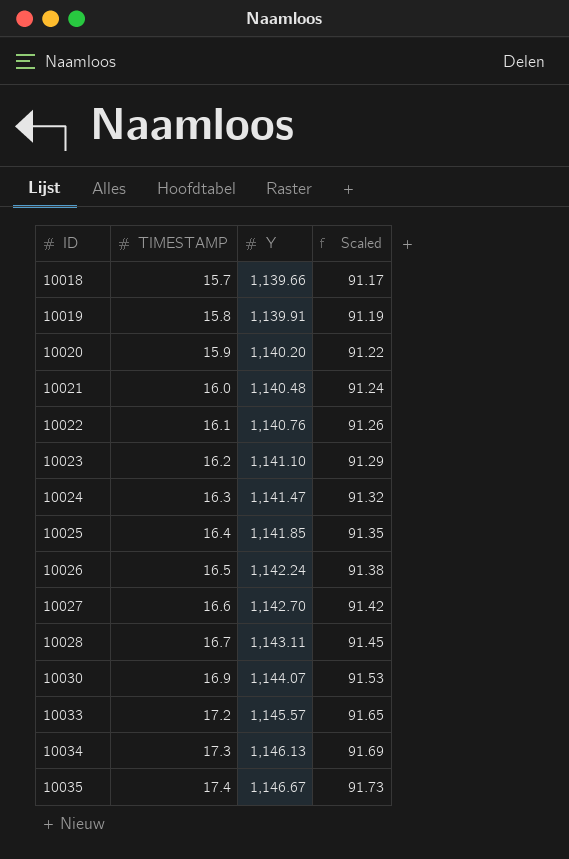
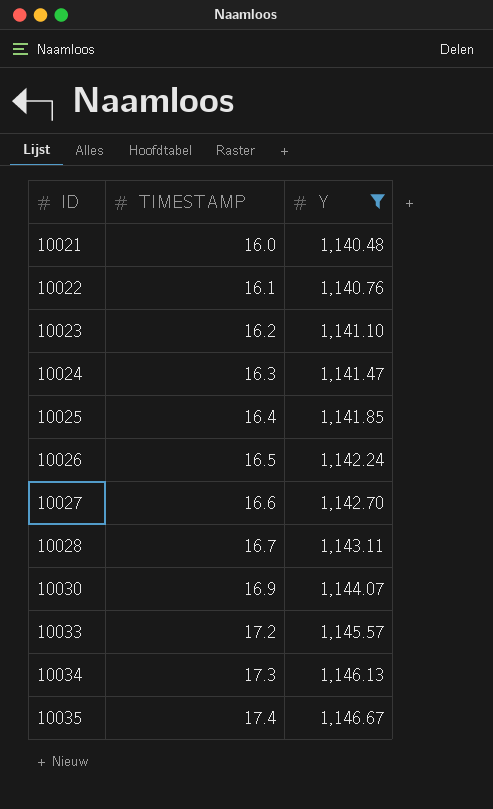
filter: none -> Y >= 1,140.48
column Scaled | formula: [Y] * 0.08 -> none

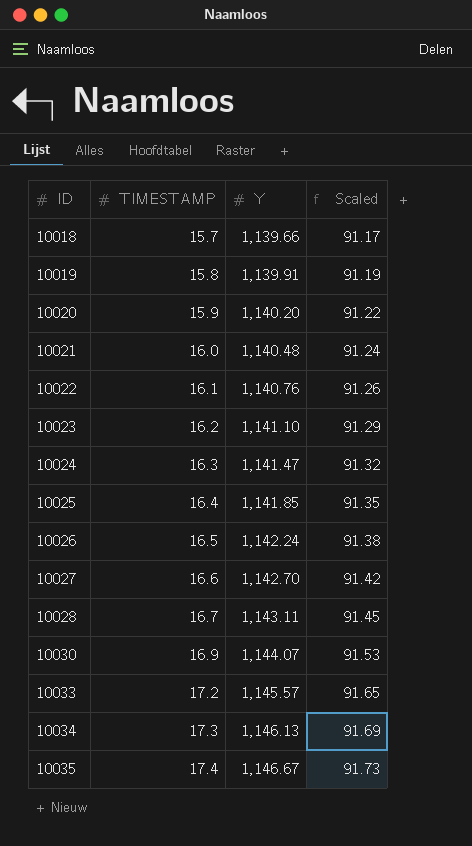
filter: Y >= 1,140.48 -> none
column Scaled | formula: none -> [Y] * 0.08

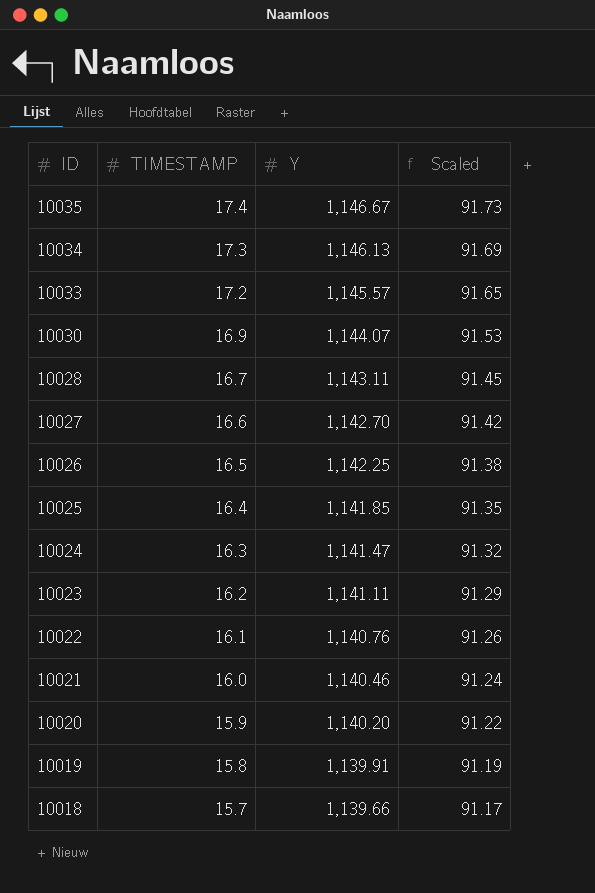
row order: ID ascending -> ID descending
10026 | Y: 1,142.24 -> 1,142.25
10023 | Y: 1,141.10 -> 1,141.11
10021 | Y: 1,140.48 -> 1,140.46

